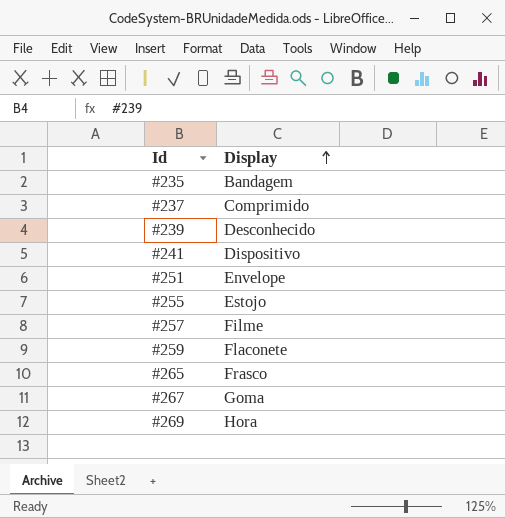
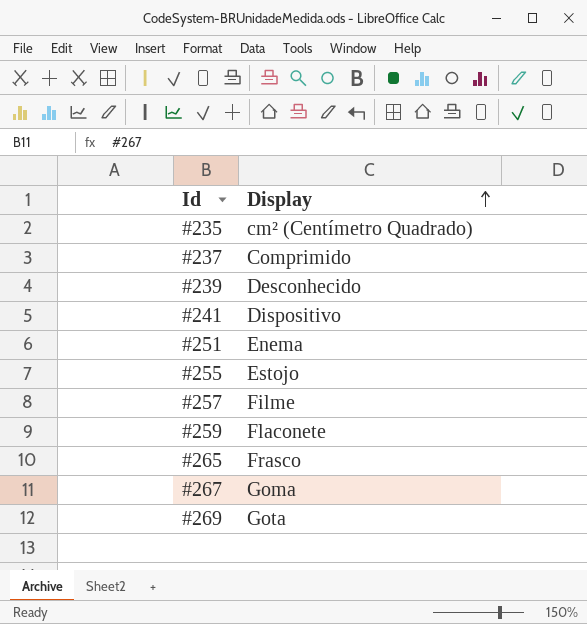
#235 | Display: Bandagem -> cm² (Centímetro Quadrado)
#251 | Display: Envelope -> Enema
#269 | Display: Hora -> Gota

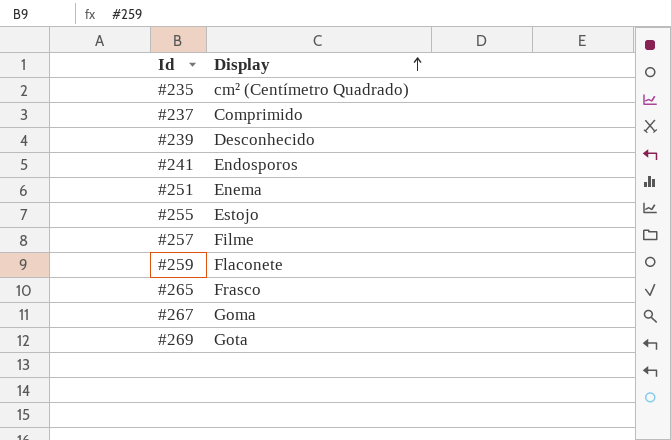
#241 | Display: Dispositivo -> Endosporos

